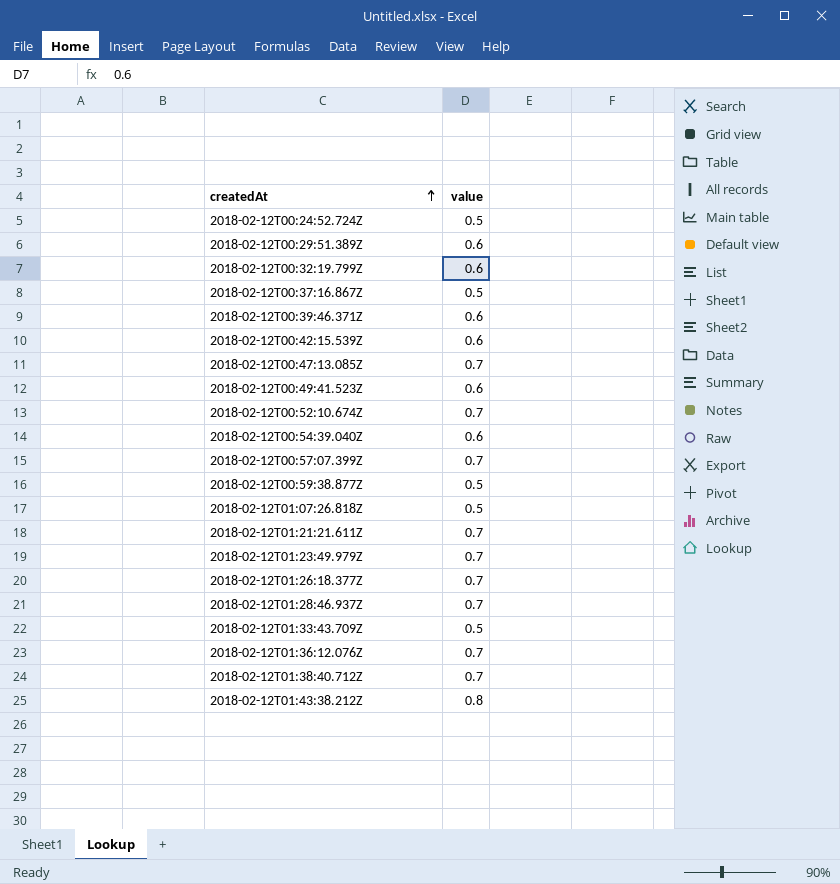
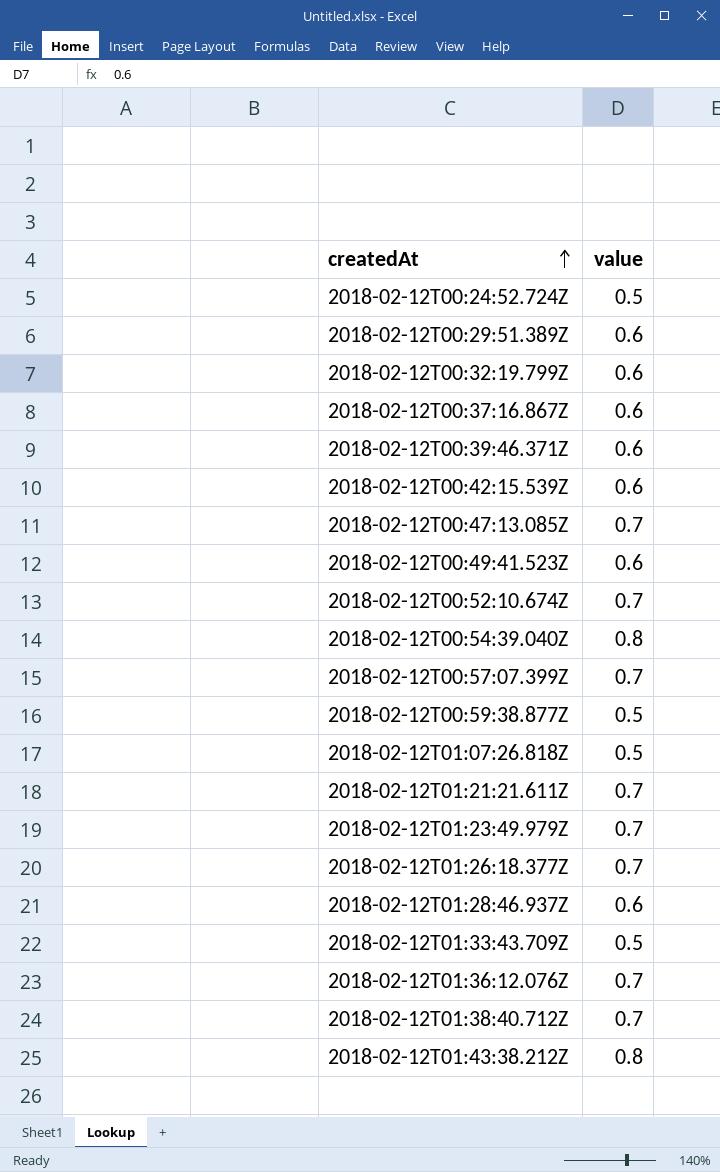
2018-02-12T00:37:16.867Z | value: 0.5 -> 0.6
2018-02-12T00:54:39.040Z | value: 0.6 -> 0.8
2018-02-12T01:28:46.937Z | value: 0.7 -> 0.6

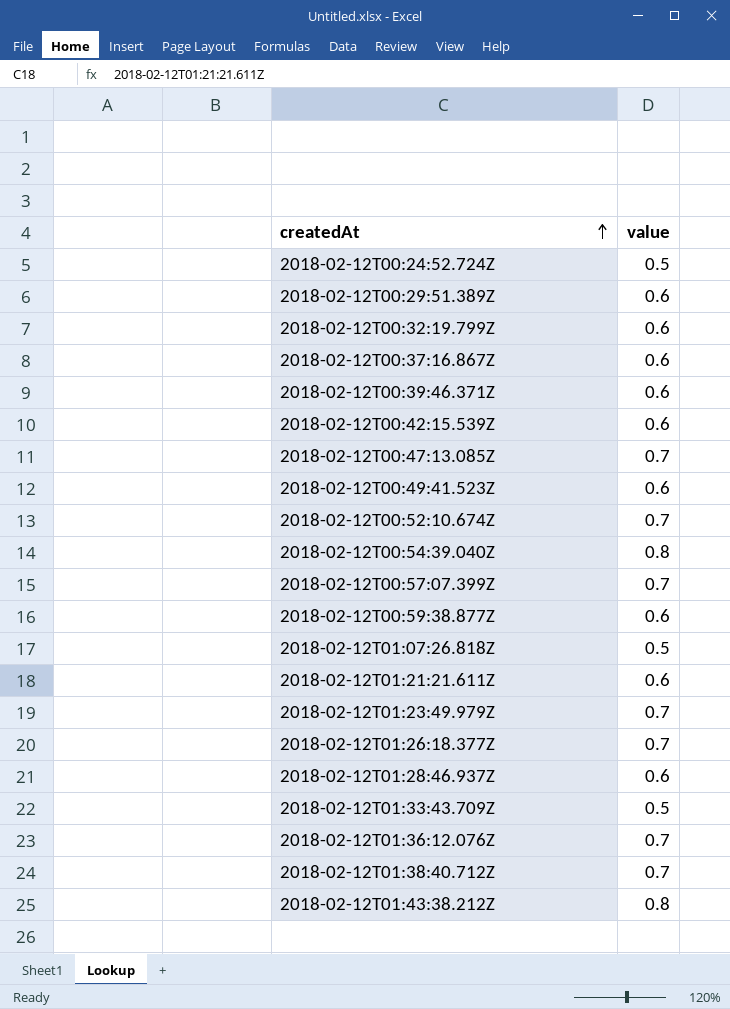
2018-02-12T00:59:38.877Z | value: 0.5 -> 0.6
2018-02-12T01:21:21.611Z | value: 0.7 -> 0.6

